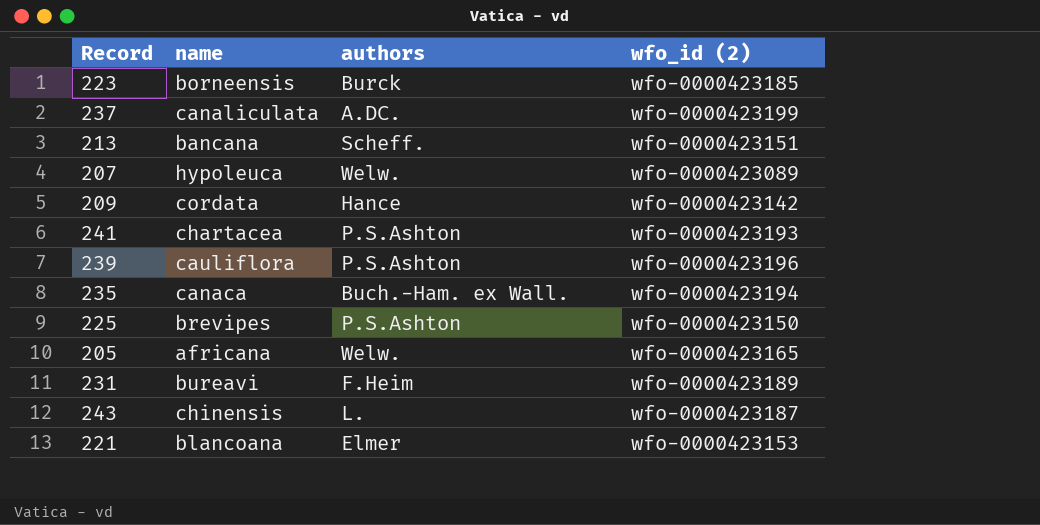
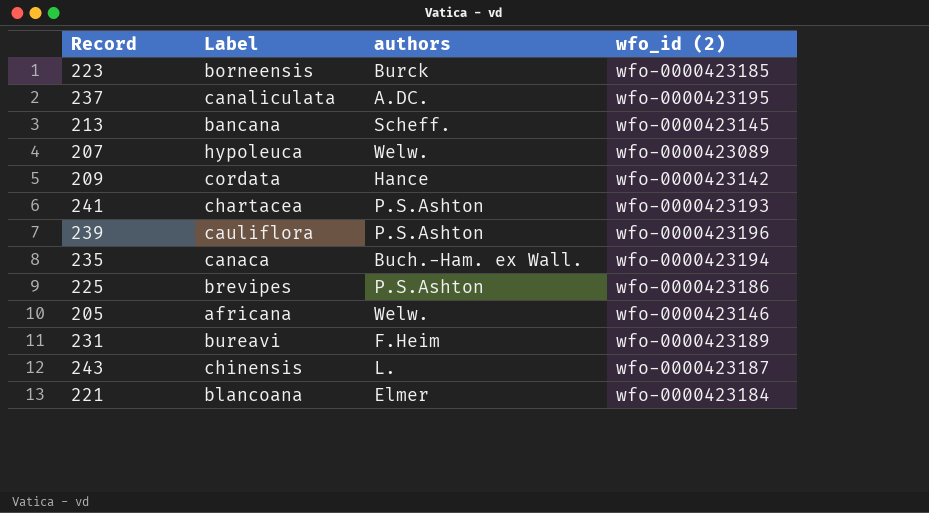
column name: name -> Label
237 | wfo_id (2): wfo-0000423199 -> wfo-0000423195
213 | wfo_id (2): wfo-0000423151 -> wfo-0000423145
225 | wfo_id (2): wfo-0000423150 -> wfo-0000423186
205 | wfo_id (2): wfo-0000423165 -> wfo-0000423146
221 | wfo_id (2): wfo-0000423153 -> wfo-0000423184

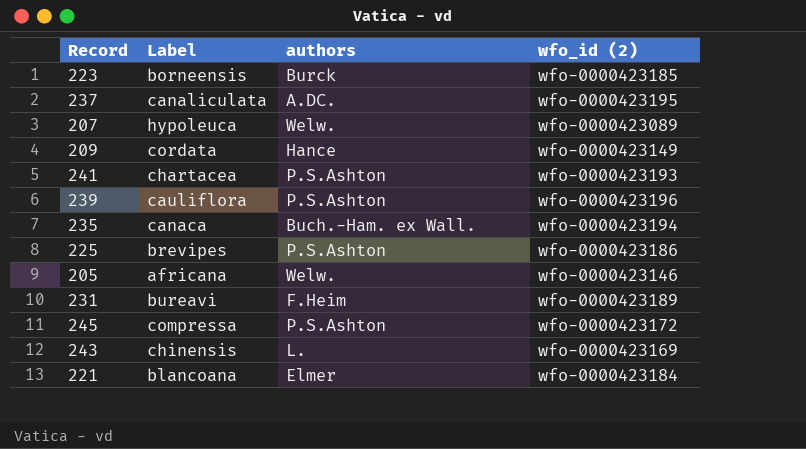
row 213: bancana | Scheff. | wfo-0000423145 -> none
209 | wfo_id (2): wfo-0000423142 -> wfo-0000423149
row 245: none -> compressa | P.S.Ashton | wfo-0000423172
243 | wfo_id (2): wfo-0000423187 -> wfo-0000423169

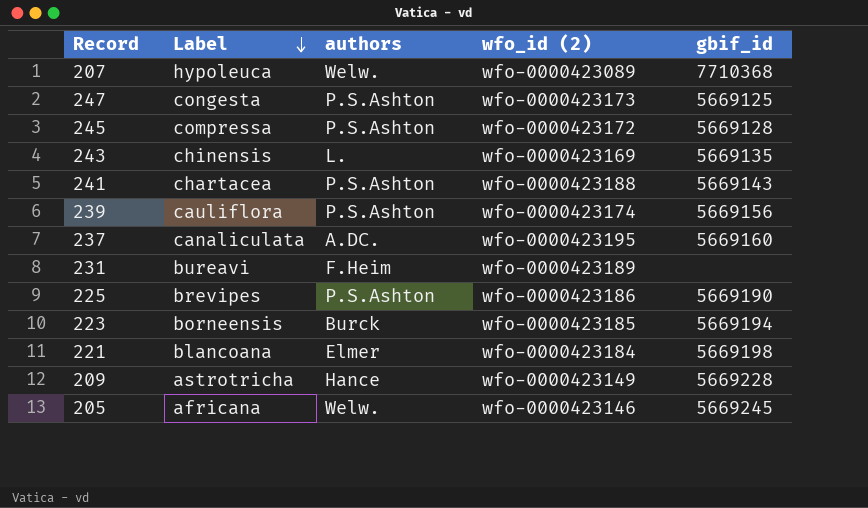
row order: none -> Label descending
column gbif_id | position: none -> 5
row 235: canaca | Buch.-Ham. ex Wall. | wfo-0000423194 -> none
row 247: none -> congesta | P.S.Ashton | wfo-0000423173 | 5669125
241 | wfo_id (2): wfo-0000423193 -> wfo-0000423188
239 | wfo_id (2): wfo-0000423196 -> wfo-0000423174
209 | Label: cordata -> astrotricha

